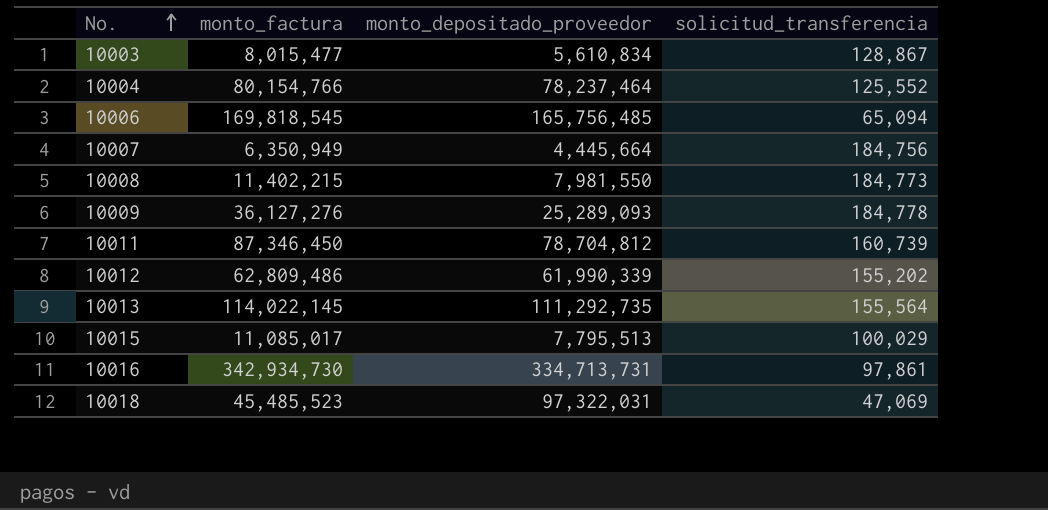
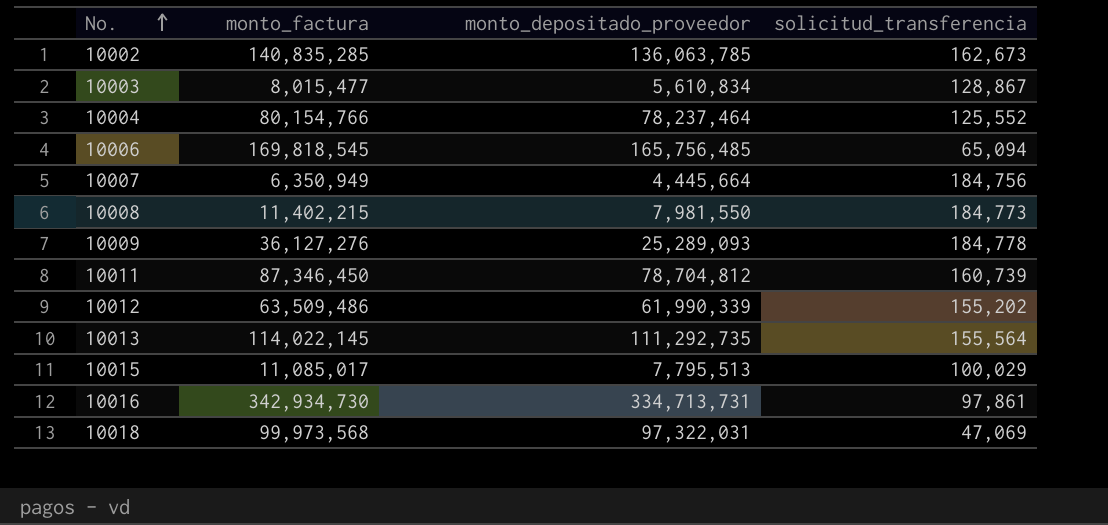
row 10002: none -> 140,835,285 | 136,063,785 | 162,673
10012 | monto_factura: 62,809,486 -> 63,509,486
10018 | monto_factura: 45,485,523 -> 99,973,568

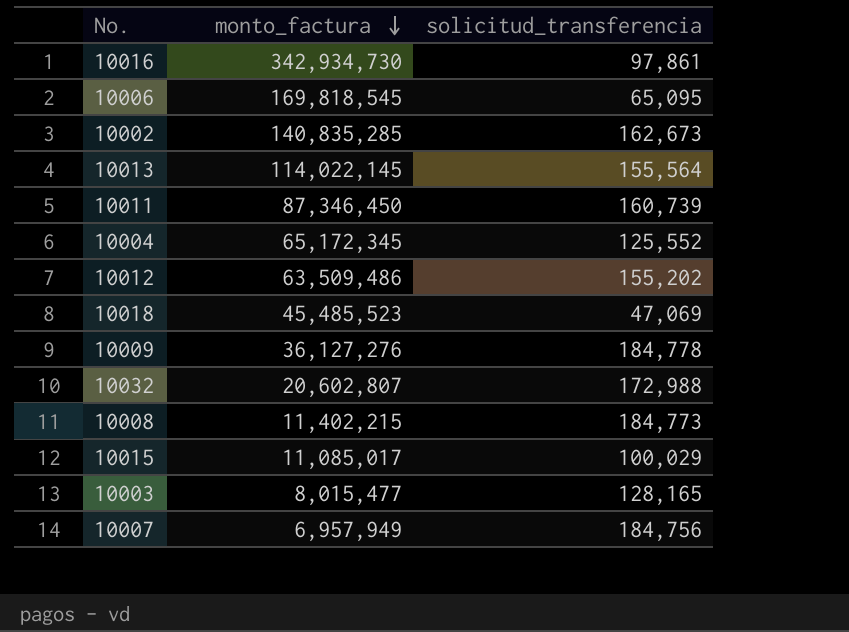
row order: No. ascending -> monto_factura descending
column monto_depositado_proveedor | position: 3 -> none
10006 | solicitud_transferencia: 65,094 -> 65,095
10004 | monto_factura: 80,154,766 -> 65,172,345
10018 | monto_factura: 99,973,568 -> 45,485,523
row 10032: none -> 20,602,807 | 172,988
10003 | solicitud_transferencia: 128,867 -> 128,165
10007 | monto_factura: 6,350,949 -> 6,957,949

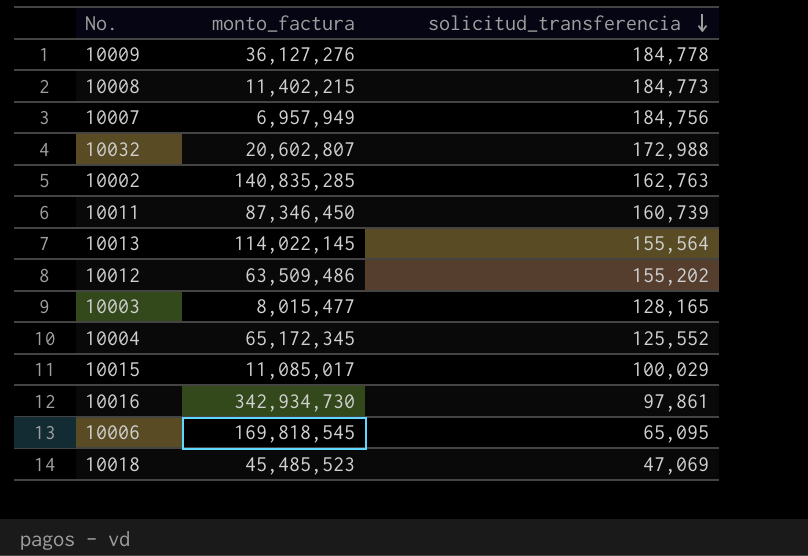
row order: monto_factura descending -> solicitud_transferencia descending
10002 | solicitud_transferencia: 162,673 -> 162,763

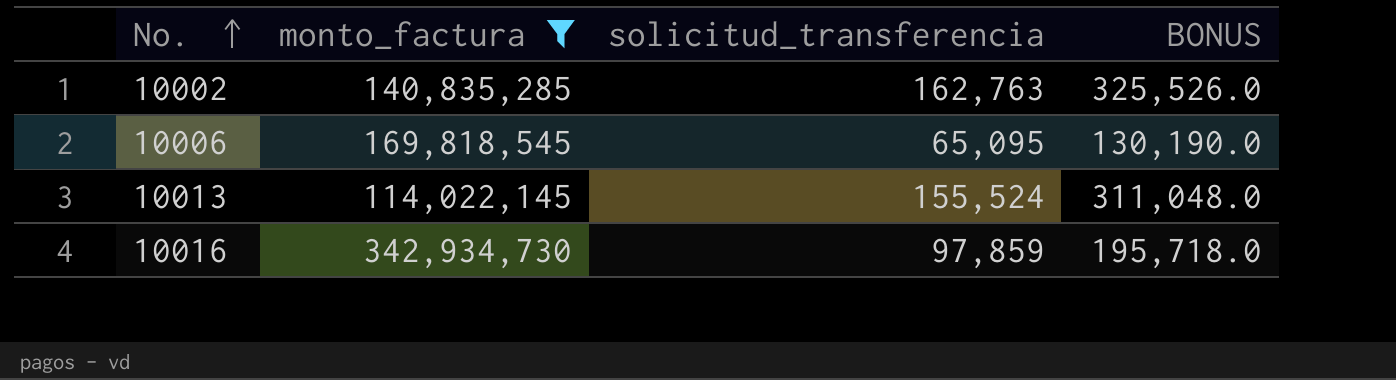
filter: none -> monto_factura >= 114,022,145
row order: solicitud_transferencia descending -> No. ascending
column BONUS | formula: none -> [solicitud_transferencia] * 2
10013 | solicitud_transferencia: 155,564 -> 155,524
10016 | solicitud_transferencia: 97,861 -> 97,859

